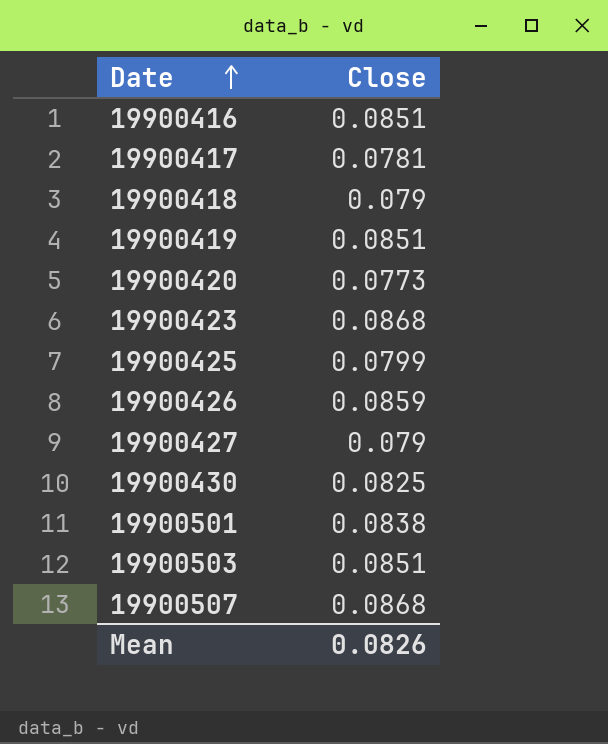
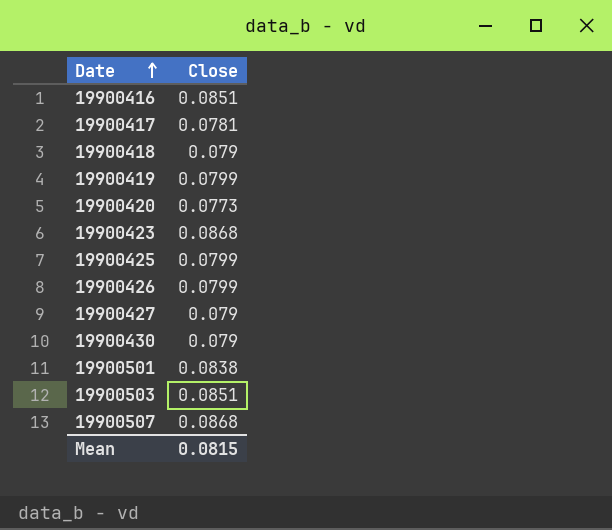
19900419 | Close: 0.0851 -> 0.0799
19900426 | Close: 0.0859 -> 0.0799
19900430 | Close: 0.0825 -> 0.079
Mean | Close: 0.0826 -> 0.0815

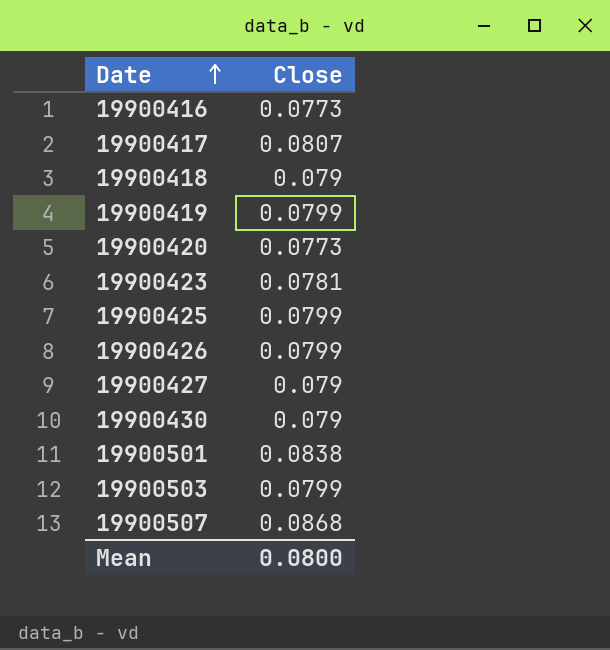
19900416 | Close: 0.0851 -> 0.0773
19900417 | Close: 0.0781 -> 0.0807
19900423 | Close: 0.0868 -> 0.0781
19900503 | Close: 0.0851 -> 0.0799
Mean | Close: 0.0815 -> 0.0800

